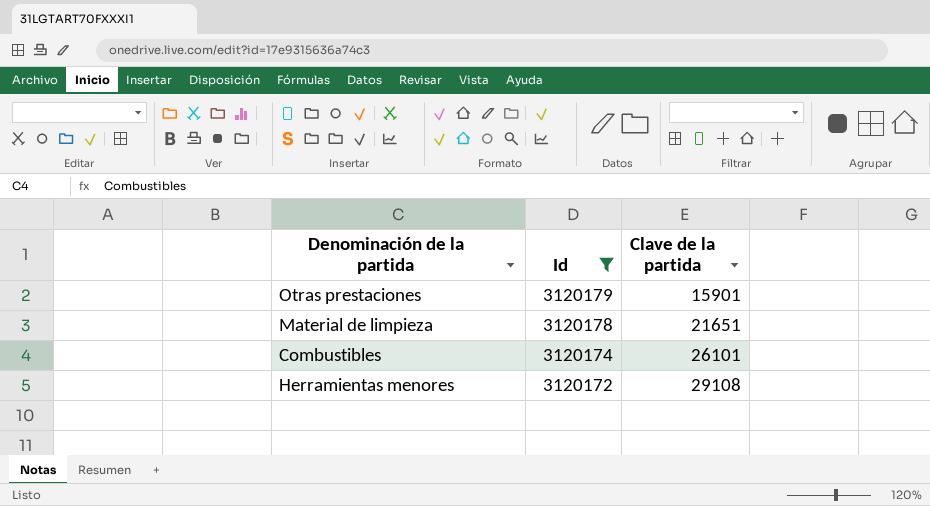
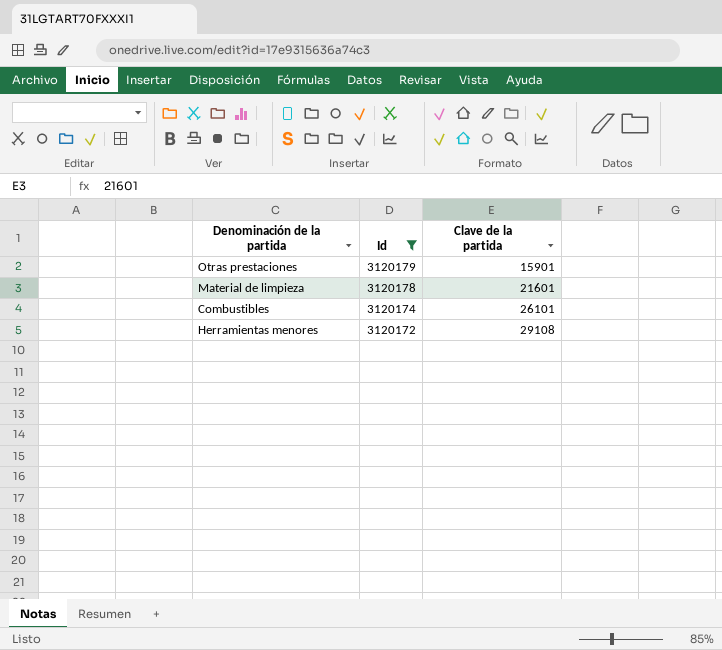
Material de limpieza | Clave de la partida: 21651 -> 21601

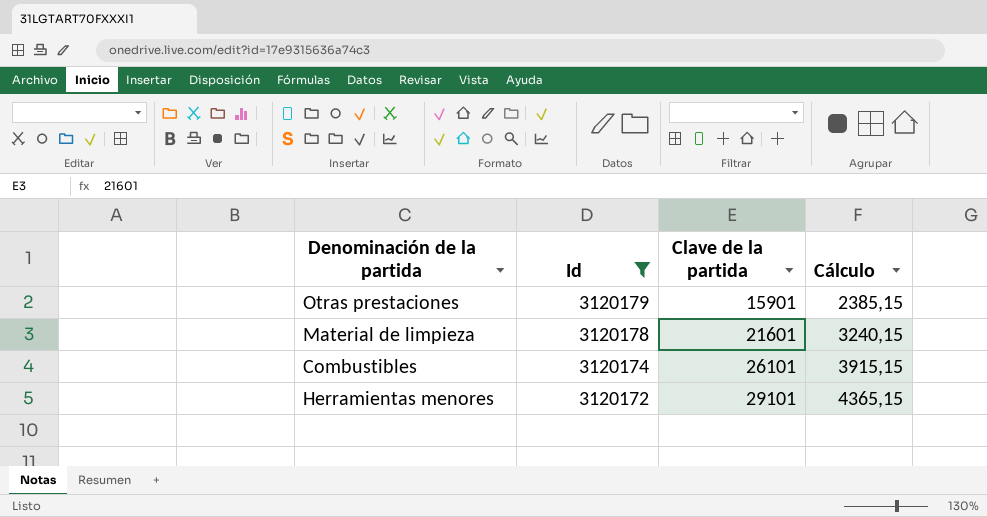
column Cálculo | formula: none -> [Clave de la partida] * 0,15
Herramientas menores | Clave de la partida: 29108 -> 29101

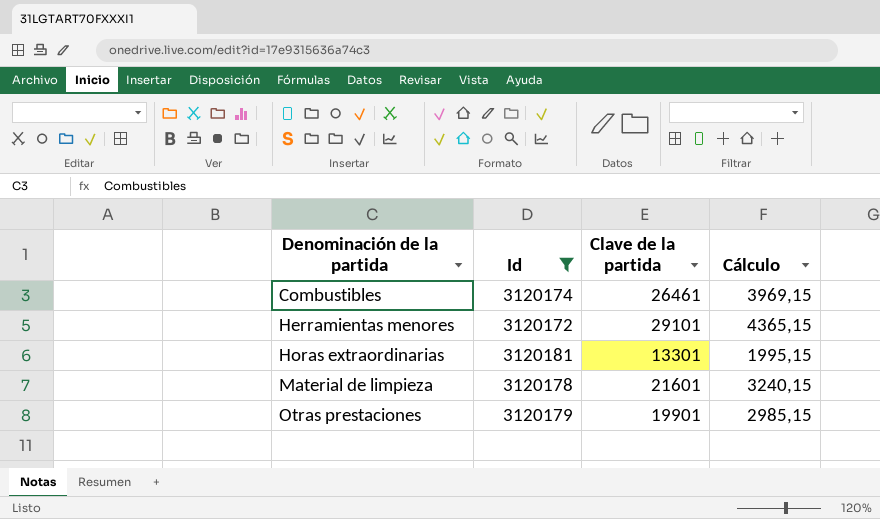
row order: Id descending -> Denominación de la partida ascending
Combustibles | Clave de la partida: 26101 -> 26461
Combustibles | Cálculo: 3915,15 -> 3969,15
row Horas extraordinarias: none -> 3120181 | 13301 | 1995,15
Otras prestaciones | Clave de la partida: 15901 -> 19901
Otras prestaciones | Cálculo: 2385,15 -> 2985,15

